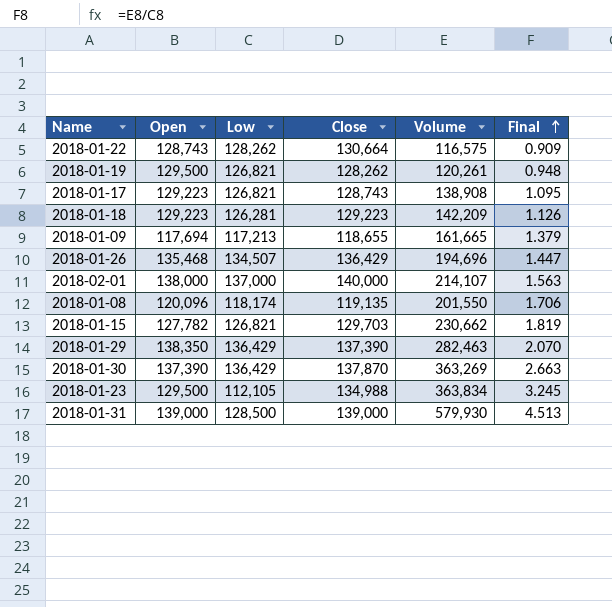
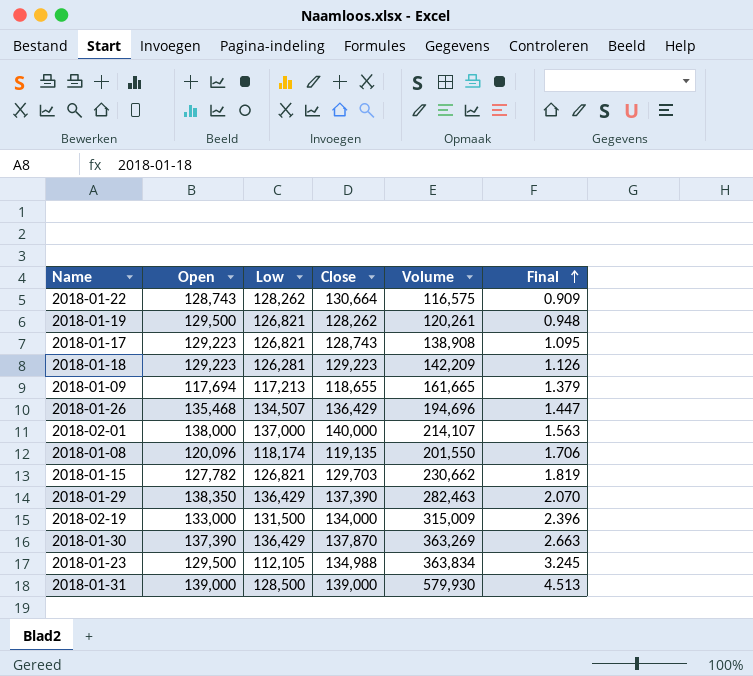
row 2018-02-19: none -> 133,000 | 131,500 | 134,000 | 315,009 | 2.396

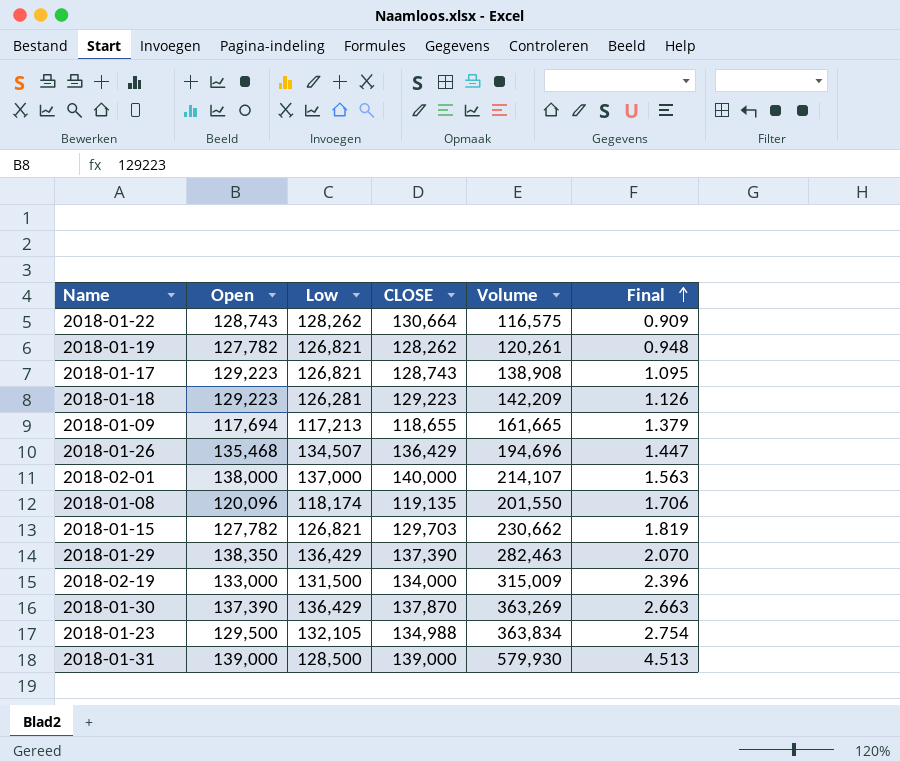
column name: Close -> CLOSE
2018-01-19 | Open: 129,500 -> 127,782
2018-01-23 | Low: 112,105 -> 132,105
2018-01-23 | Final: 3.245 -> 2.754

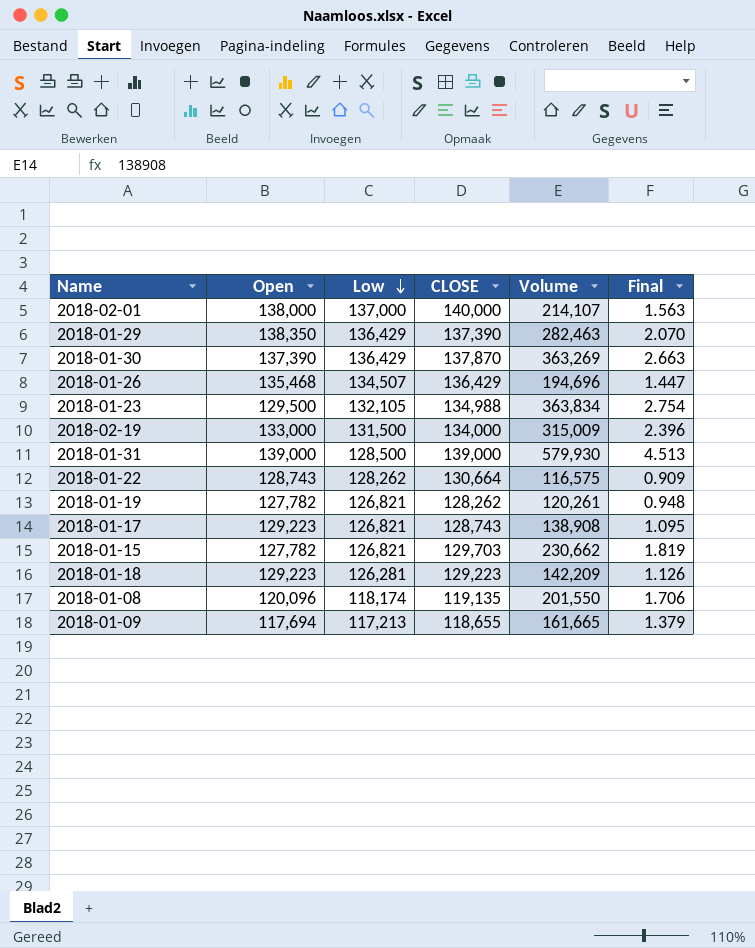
row order: Final ascending -> Low descending

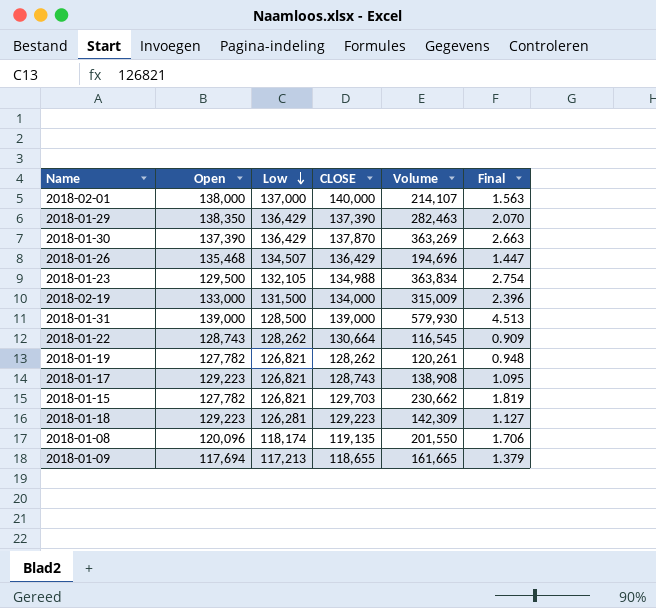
2018-01-22 | Volume: 116,575 -> 116,545
2018-01-18 | Volume: 142,209 -> 142,309
2018-01-18 | Final: 1.126 -> 1.127

